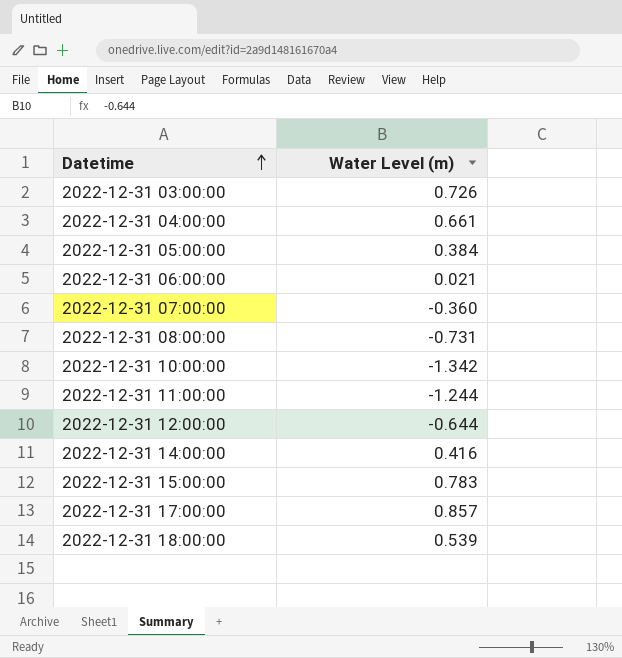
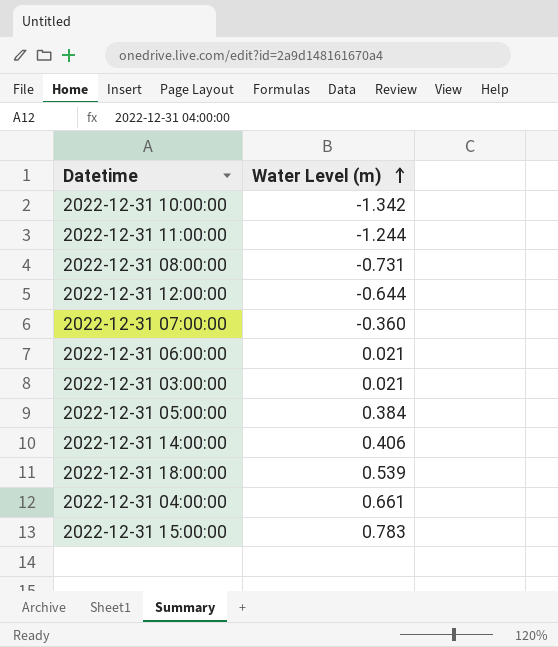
row order: Datetime ascending -> Water Level (m) ascending
row 2022-12-31 17:00:00: 0.857 -> none
2022-12-31 03:00:00 | Water Level (m): 0.726 -> 0.021
2022-12-31 14:00:00 | Water Level (m): 0.416 -> 0.406

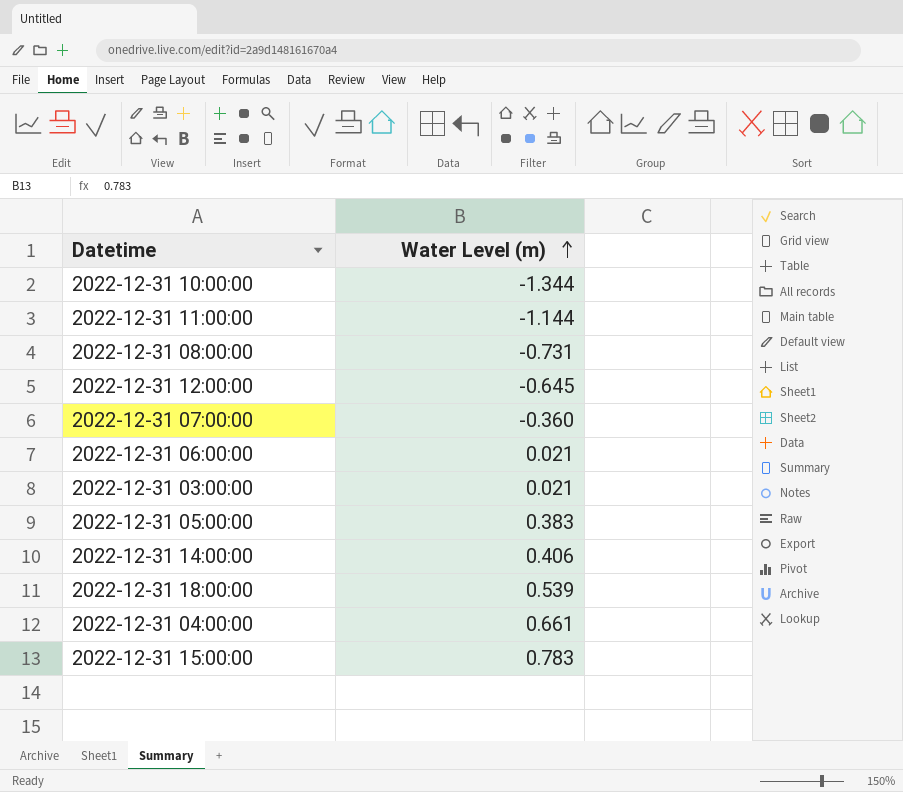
2022-12-31 10:00:00 | Water Level (m): -1.342 -> -1.344
2022-12-31 11:00:00 | Water Level (m): -1.244 -> -1.144
2022-12-31 12:00:00 | Water Level (m): -0.644 -> -0.645
2022-12-31 05:00:00 | Water Level (m): 0.384 -> 0.383

